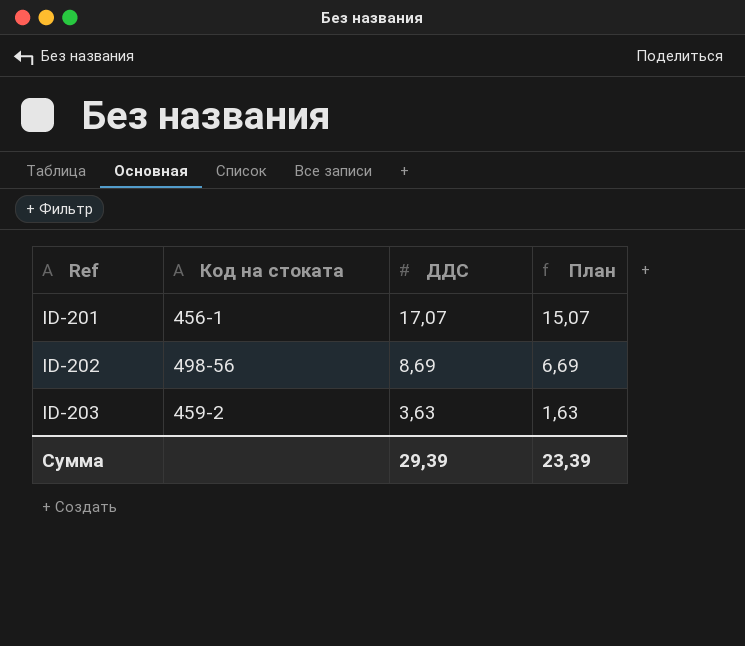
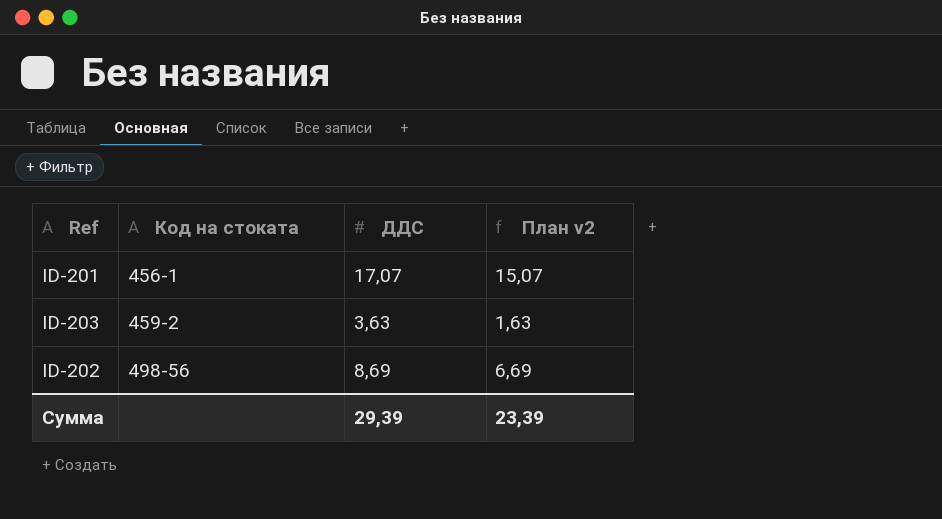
row order: Ref ascending -> Код на стоката ascending
column name: План -> План v2

